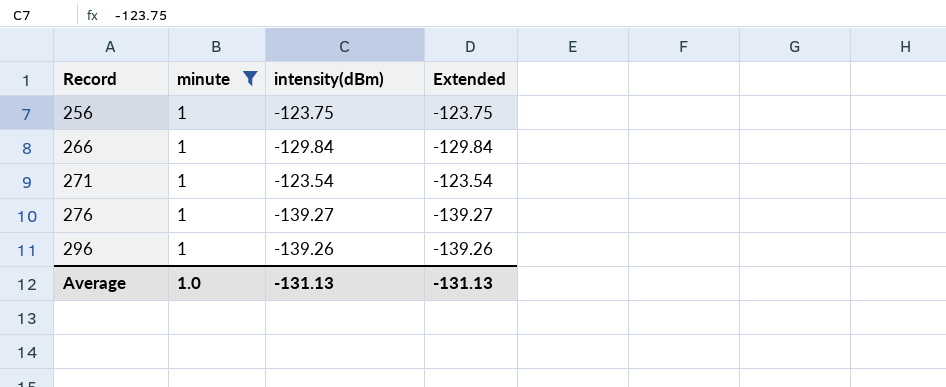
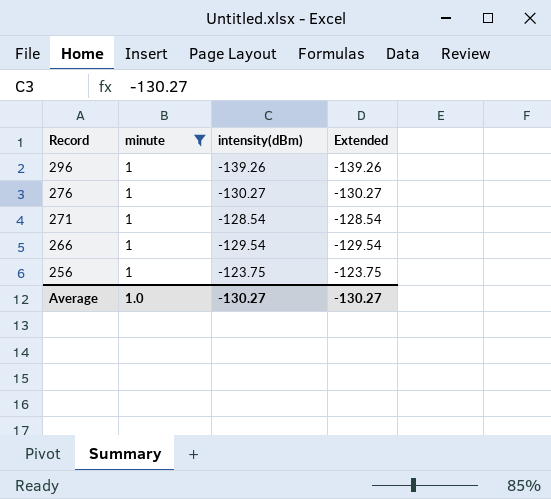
row order: Record ascending -> Record descending
276 | intensity(dBm): -139.27 -> -130.27
276 | Extended: -139.27 -> -130.27
271 | intensity(dBm): -123.54 -> -128.54
271 | Extended: -123.54 -> -128.54
266 | intensity(dBm): -129.84 -> -129.54
266 | Extended: -129.84 -> -129.54
Average | intensity(dBm): -131.13 -> -130.27
Average | Extended: -131.13 -> -130.27

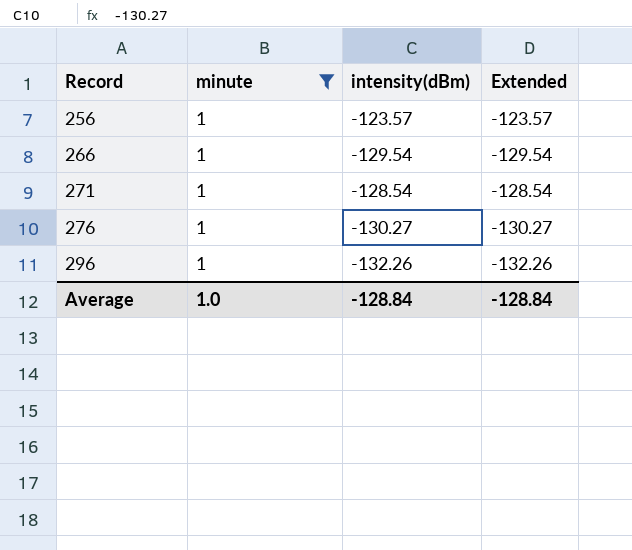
row order: Record descending -> Record ascending
256 | intensity(dBm): -123.75 -> -123.57
256 | Extended: -123.75 -> -123.57
296 | intensity(dBm): -139.26 -> -132.26
296 | Extended: -139.26 -> -132.26
Average | intensity(dBm): -130.27 -> -128.84
Average | Extended: -130.27 -> -128.84

